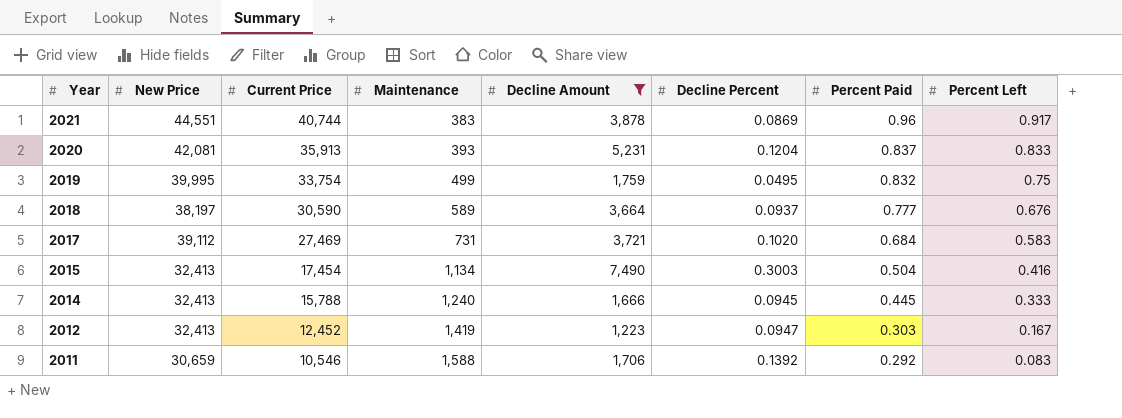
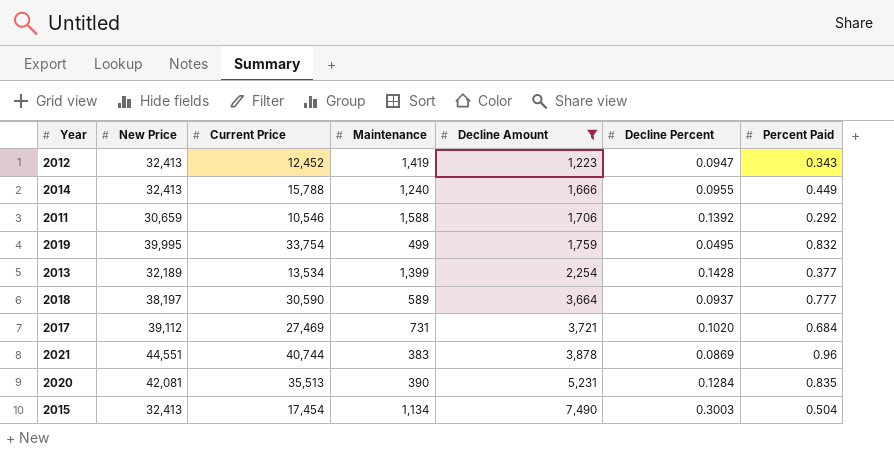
row order: Year descending -> Decline Amount ascending
column Percent Left | position: 8 -> none
2012 | Percent Paid: 0.303 -> 0.343
2014 | Decline Percent: 0.0945 -> 0.0955
2014 | Percent Paid: 0.445 -> 0.449
row 2013: none -> 32,189 | 13,534 | 1,399 | 2,254 | 0.1428 | 0.377
2020 | Current Price: 35,913 -> 35,513
2020 | Maintenance: 393 -> 390
2020 | Decline Percent: 0.1204 -> 0.1284
2020 | Percent Paid: 0.837 -> 0.835

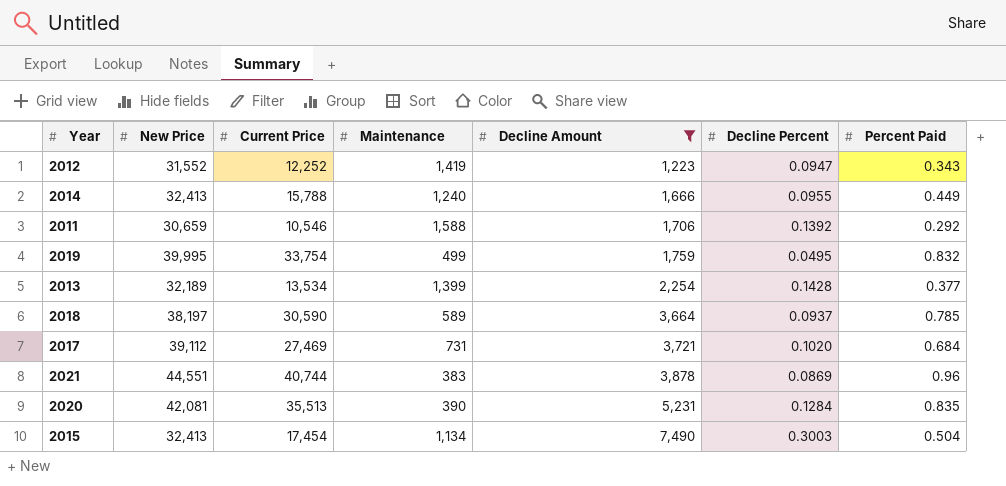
2012 | New Price: 32,413 -> 31,552
2012 | Current Price: 12,452 -> 12,252
2018 | Percent Paid: 0.777 -> 0.785

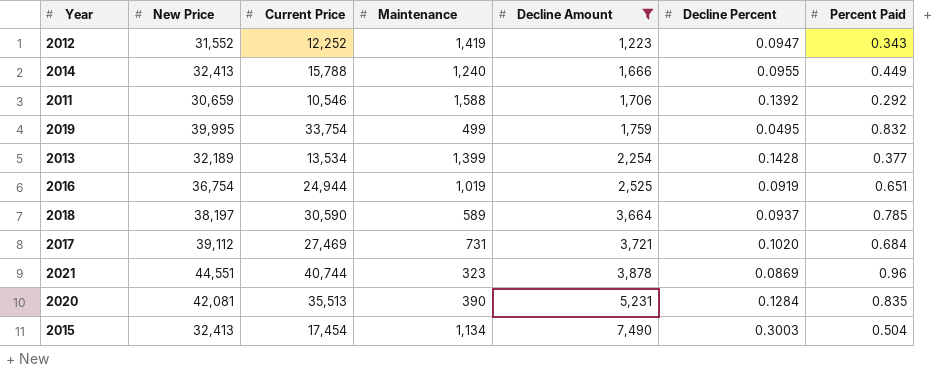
row 2016: none -> 36,754 | 24,944 | 1,019 | 2,525 | 0.0919 | 0.651
2021 | Maintenance: 383 -> 323

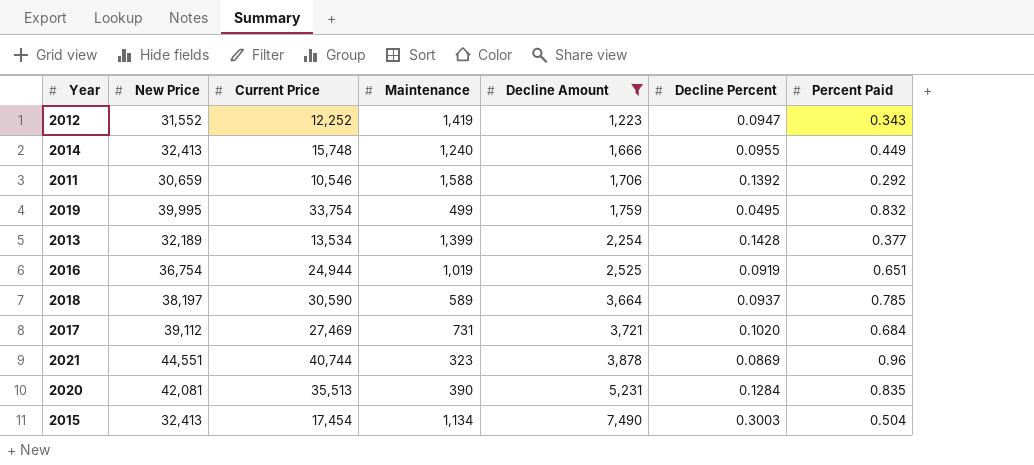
2014 | Current Price: 15,788 -> 15,748

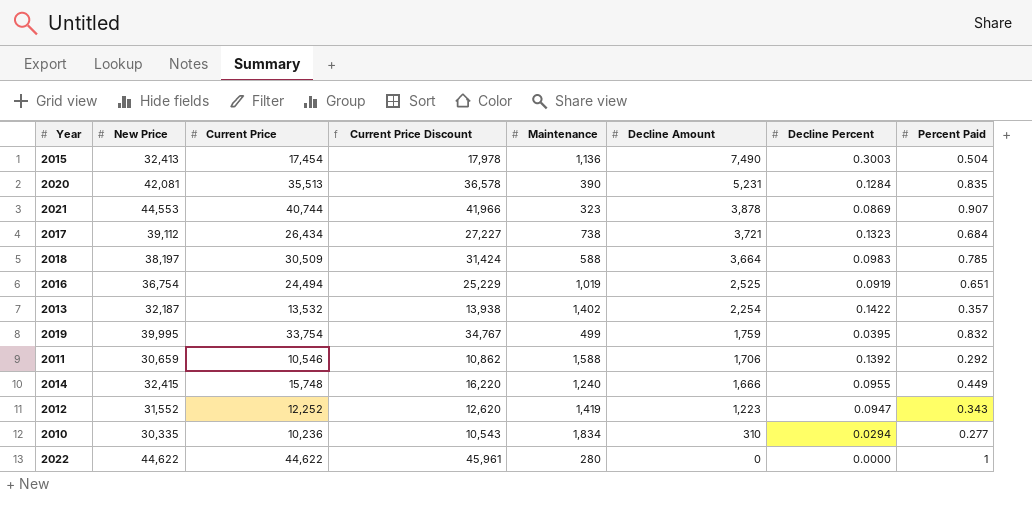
filter: Decline Amount >= 1,223 -> none
row order: Decline Amount ascending -> Decline Amount descending
column Current Price Discount | formula: none -> [Current Price] * 1.03
2015 | Maintenance: 1,134 -> 1,136
2021 | New Price: 44,551 -> 44,553
2021 | Percent Paid: 0.96 -> 0.907
2017 | Current Price: 27,469 -> 26,434
2017 | Maintenance: 731 -> 738
2017 | Decline Percent: 0.1020 -> 0.1323
2018 | Current Price: 30,590 -> 30,509
2018 | Maintenance: 589 -> 588
2018 | Decline Percent: 0.0937 -> 0.0983
2016 | Current Price: 24,944 -> 24,494
2013 | New Price: 32,189 -> 32,187
2013 | Current Price: 13,534 -> 13,532
2013 | Maintenance: 1,399 -> 1,402
2013 | Decline Percent: 0.1428 -> 0.1422
2013 | Percent Paid: 0.377 -> 0.357
2019 | Decline Percent: 0.0495 -> 0.0395
2014 | New Price: 32,413 -> 32,415

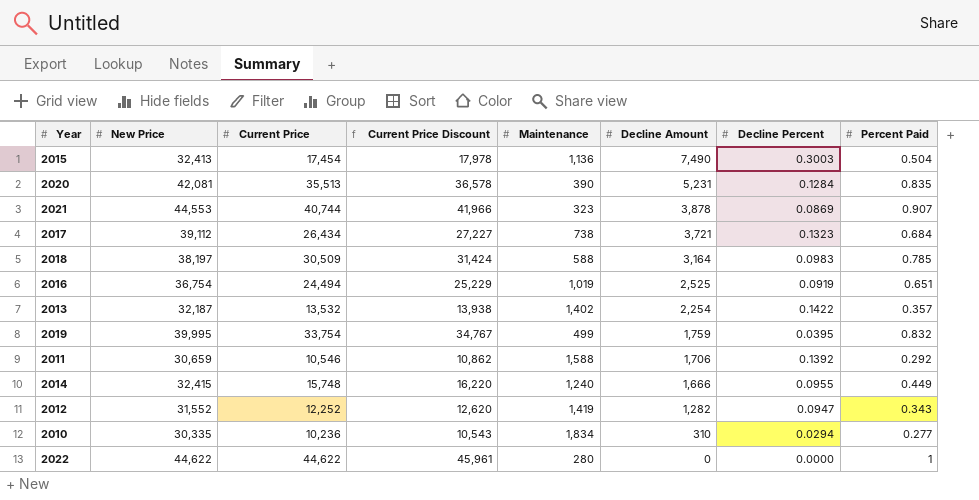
2018 | Decline Amount: 3,664 -> 3,164
2012 | Decline Amount: 1,223 -> 1,282

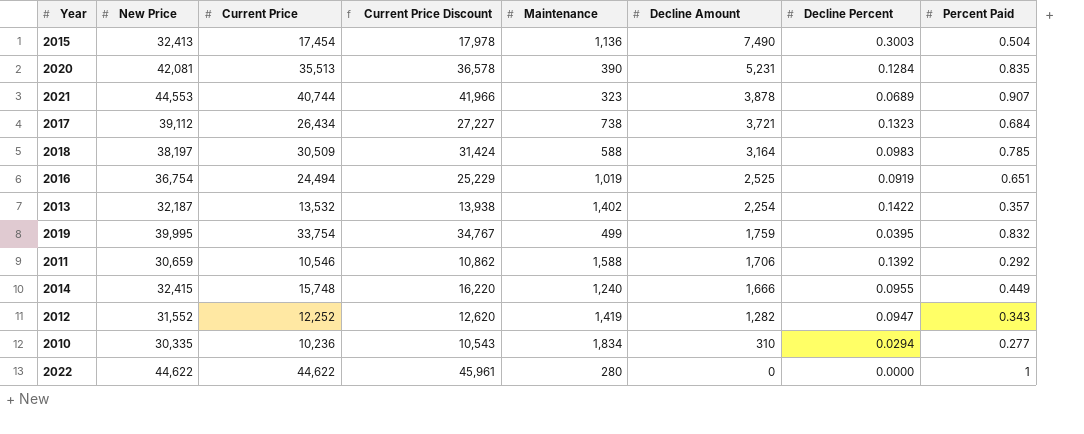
2021 | Decline Percent: 0.0869 -> 0.0689

